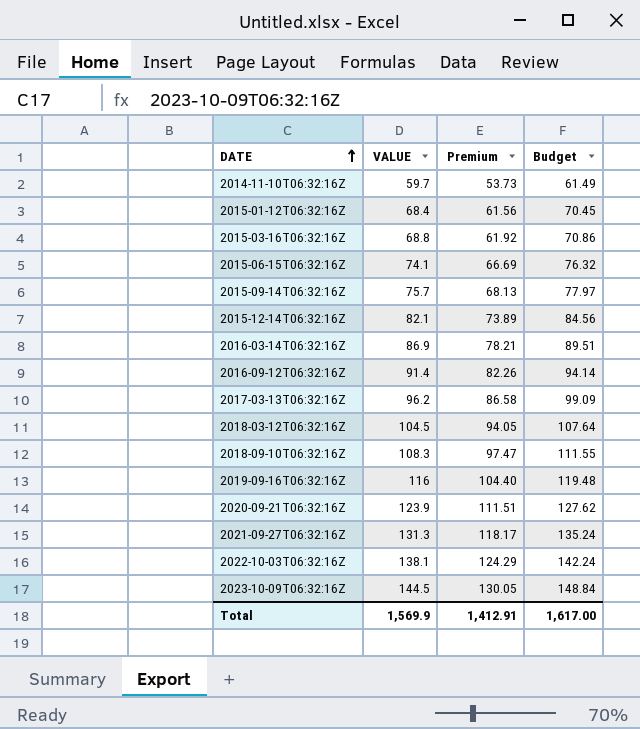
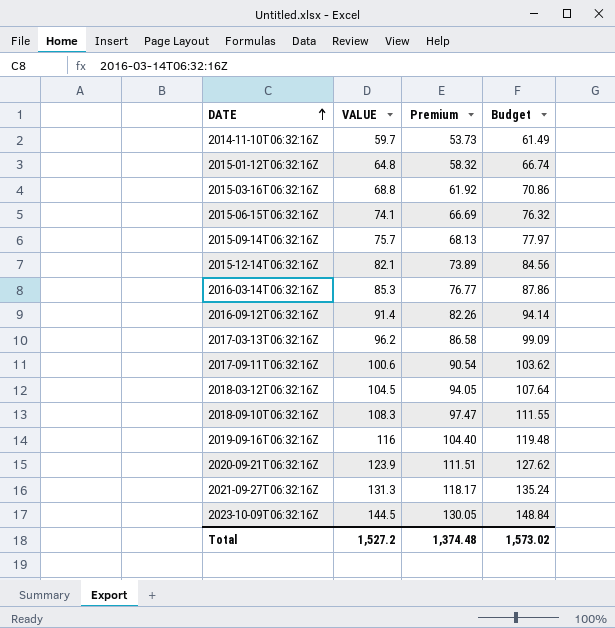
row 2022-10-03T06:32:16Z: 138.1 | 124.29 | 142.24 -> none
2015-01-12T06:32:16Z | VALUE: 68.4 -> 64.8
2015-01-12T06:32:16Z | Premium: 61.56 -> 58.32
2015-01-12T06:32:16Z | Budget: 70.45 -> 66.74
2016-03-14T06:32:16Z | VALUE: 86.9 -> 85.3
2016-03-14T06:32:16Z | Premium: 78.21 -> 76.77
2016-03-14T06:32:16Z | Budget: 89.51 -> 87.86
row 2017-09-11T06:32:16Z: none -> 100.6 | 90.54 | 103.62
Total | VALUE: 1,569.9 -> 1,527.2
Total | Premium: 1,412.91 -> 1,374.48
Total | Budget: 1,617.00 -> 1,573.02

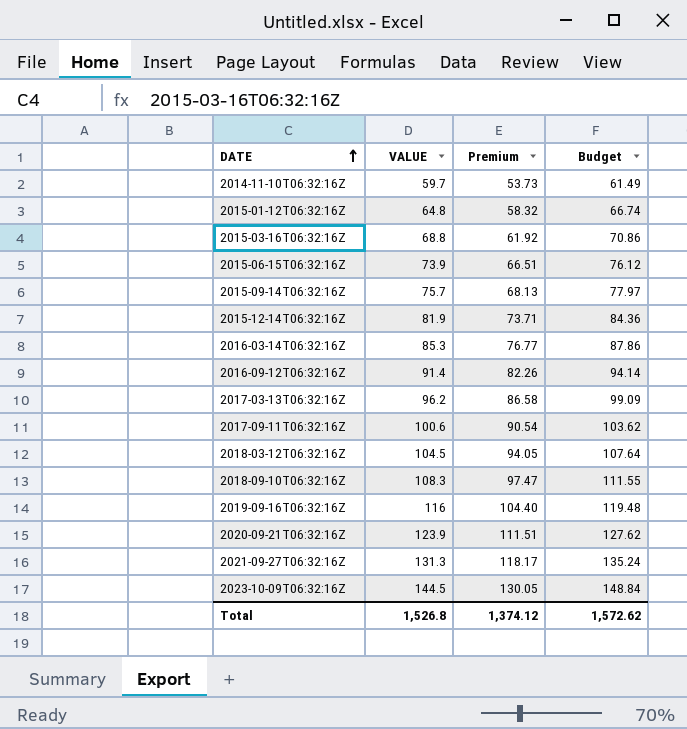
2015-06-15T06:32:16Z | VALUE: 74.1 -> 73.9
2015-06-15T06:32:16Z | Premium: 66.69 -> 66.51
2015-06-15T06:32:16Z | Budget: 76.32 -> 76.12
2015-12-14T06:32:16Z | VALUE: 82.1 -> 81.9
2015-12-14T06:32:16Z | Premium: 73.89 -> 73.71
2015-12-14T06:32:16Z | Budget: 84.56 -> 84.36
Total | VALUE: 1,527.2 -> 1,526.8
Total | Premium: 1,374.48 -> 1,374.12
Total | Budget: 1,573.02 -> 1,572.62

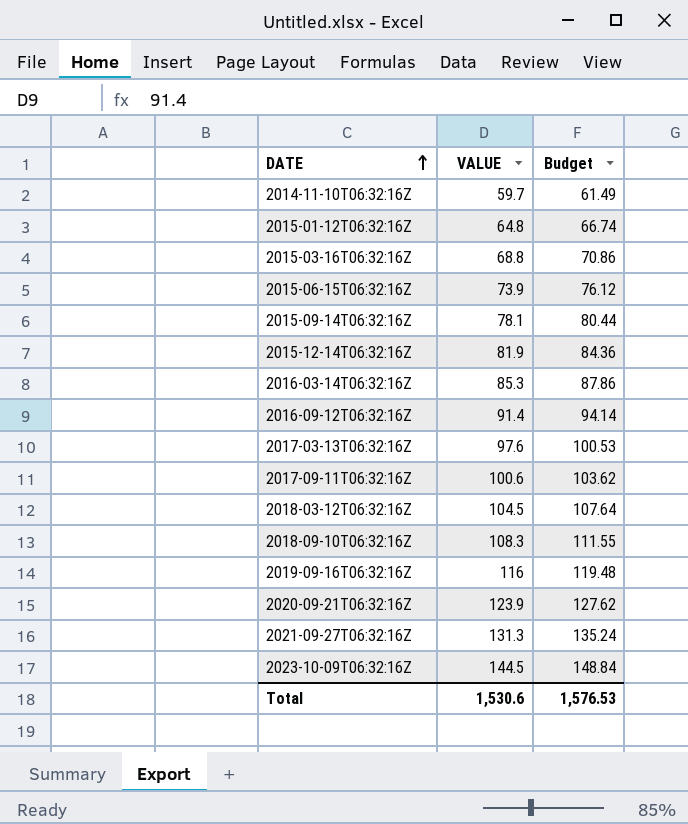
column Premium | formula: [VALUE] * 0.9 -> none
2015-09-14T06:32:16Z | VALUE: 75.7 -> 78.1
2015-09-14T06:32:16Z | Budget: 77.97 -> 80.44
2017-03-13T06:32:16Z | VALUE: 96.2 -> 97.6
2017-03-13T06:32:16Z | Budget: 99.09 -> 100.53
Total | VALUE: 1,526.8 -> 1,530.6
Total | Budget: 1,572.62 -> 1,576.53

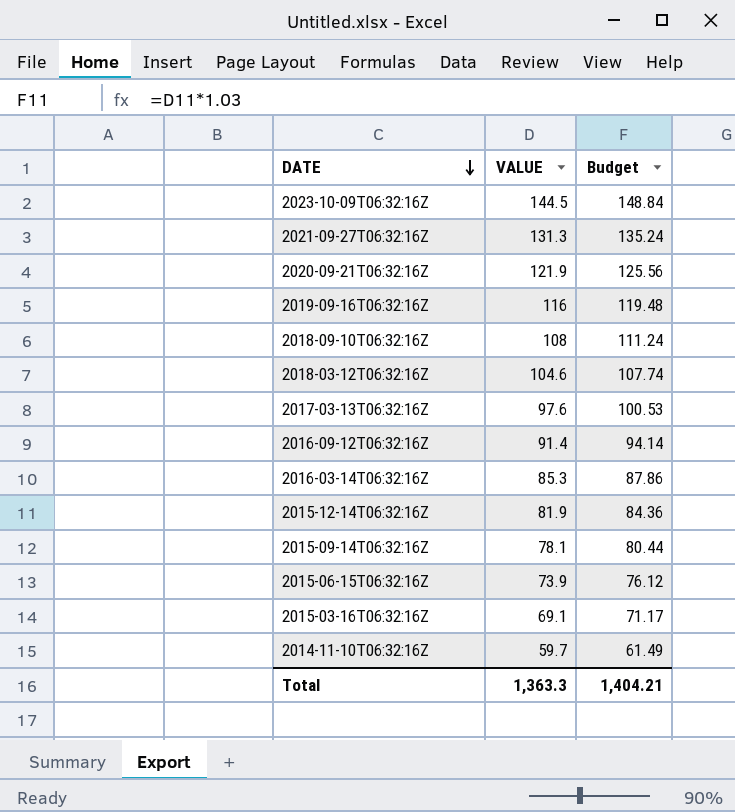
row order: DATE ascending -> DATE descending
row 2015-01-12T06:32:16Z: 64.8 | 66.74 -> none
row 2017-09-11T06:32:16Z: 100.6 | 103.62 -> none
2020-09-21T06:32:16Z | VALUE: 123.9 -> 121.9
2020-09-21T06:32:16Z | Budget: 127.62 -> 125.56
2018-09-10T06:32:16Z | VALUE: 108.3 -> 108
2018-09-10T06:32:16Z | Budget: 111.55 -> 111.24
2018-03-12T06:32:16Z | VALUE: 104.5 -> 104.6
2018-03-12T06:32:16Z | Budget: 107.64 -> 107.74
2015-03-16T06:32:16Z | VALUE: 68.8 -> 69.1
2015-03-16T06:32:16Z | Budget: 70.86 -> 71.17
Total | VALUE: 1,530.6 -> 1,363.3
Total | Budget: 1,576.53 -> 1,404.21

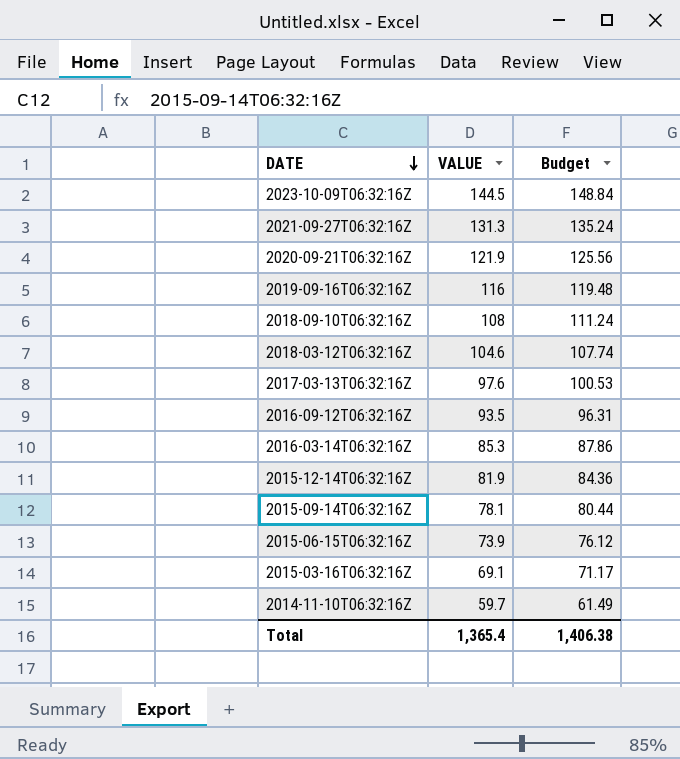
2016-09-12T06:32:16Z | VALUE: 91.4 -> 93.5
2016-09-12T06:32:16Z | Budget: 94.14 -> 96.31
Total | VALUE: 1,363.3 -> 1,365.4
Total | Budget: 1,404.21 -> 1,406.38

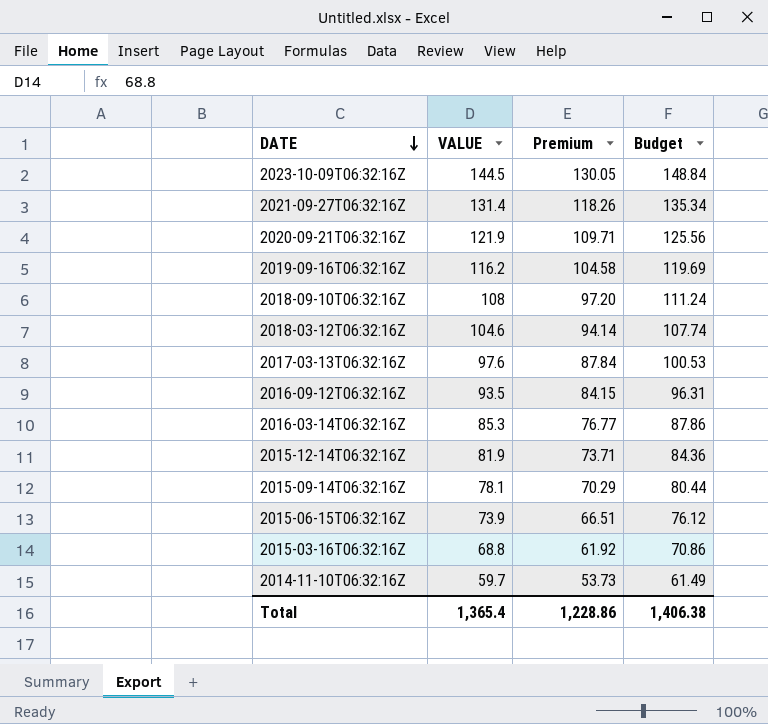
column Premium | formula: none -> [VALUE] * 0.9
2021-09-27T06:32:16Z | VALUE: 131.3 -> 131.4
2021-09-27T06:32:16Z | Budget: 135.24 -> 135.34
2019-09-16T06:32:16Z | VALUE: 116 -> 116.2
2019-09-16T06:32:16Z | Budget: 119.48 -> 119.69
2015-03-16T06:32:16Z | VALUE: 69.1 -> 68.8
2015-03-16T06:32:16Z | Budget: 71.17 -> 70.86

